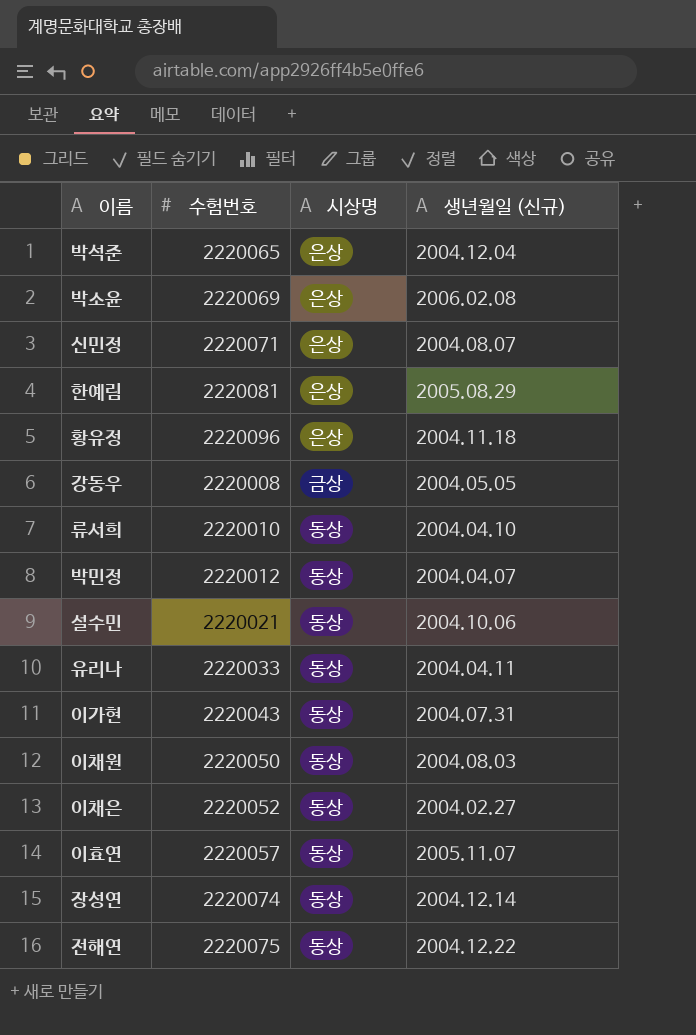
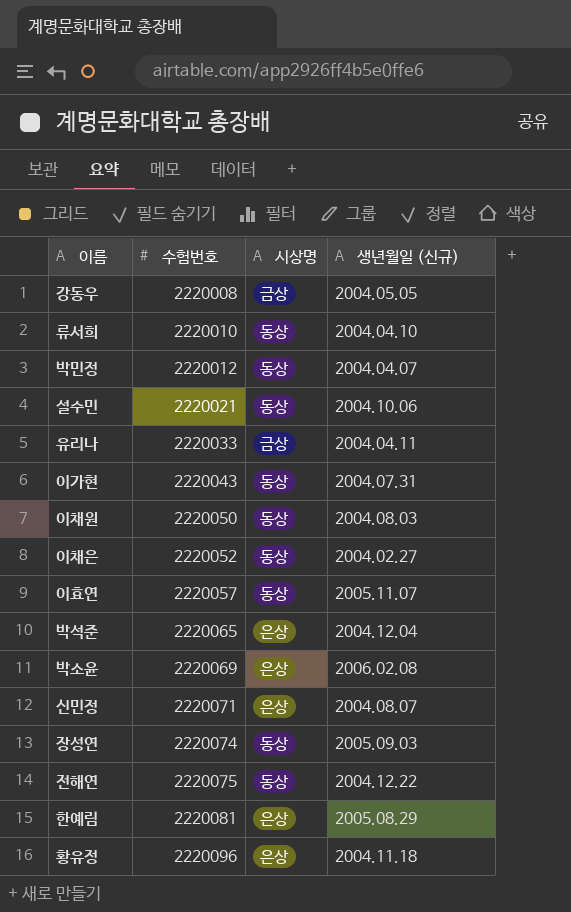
row order: none -> 수험번호 ascending
유리나 | 시상명: 동상 -> 금상
장성연 | 생년월일 (신규): 2004.12.14 -> 2005.09.03

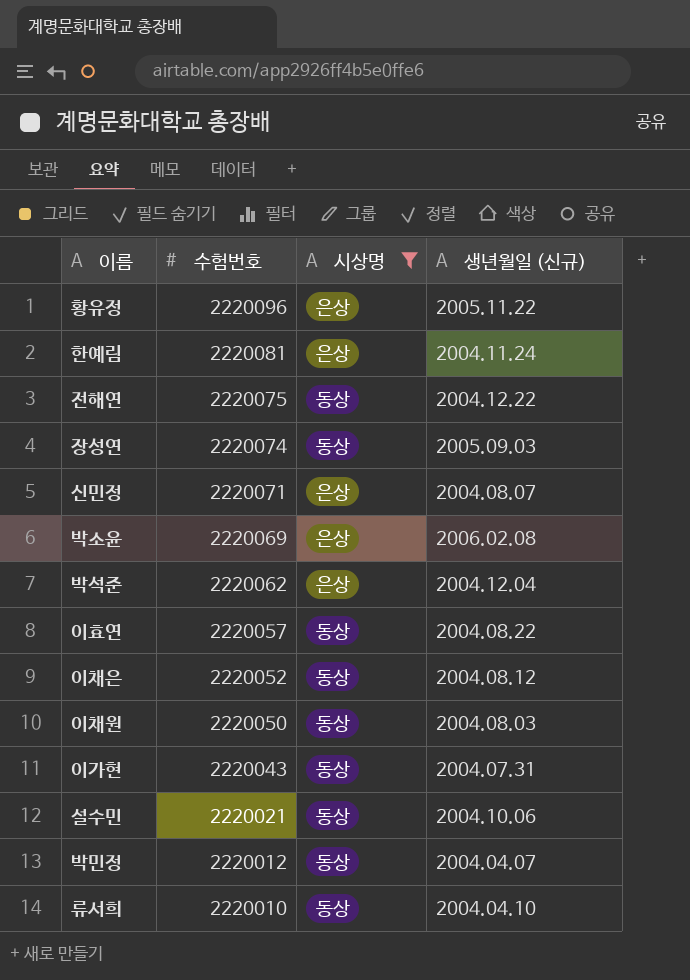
filter: none -> 시상명 != 금상
row order: 수험번호 ascending -> 수험번호 descending
황유정 | 생년월일 (신규): 2004.11.18 -> 2005.11.22
한예림 | 생년월일 (신규): 2005.08.29 -> 2004.11.24
박석준 | 수험번호: 2220065 -> 2220062
이효연 | 생년월일 (신규): 2005.11.07 -> 2004.08.22
이채은 | 생년월일 (신규): 2004.02.27 -> 2004.08.12

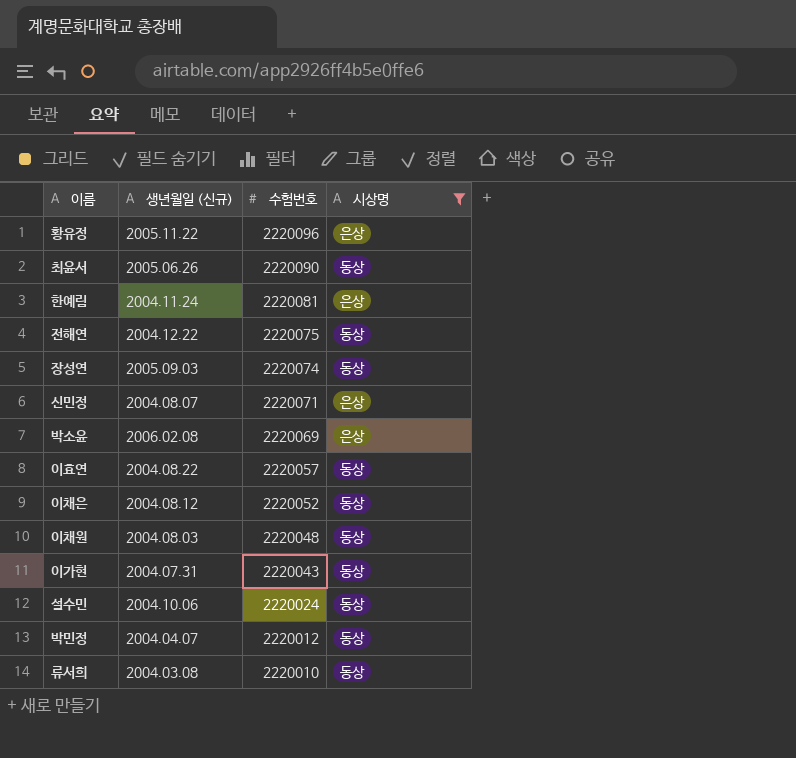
column 생년월일 (신규) | position: 4 -> 2
row 박석준: 2220062 | 은상 | 2004.12.04 -> none
row 최윤서: none -> 2005.06.26 | 2220090 | 동상
이채원 | 수험번호: 2220050 -> 2220048
설수민 | 수험번호: 2220021 -> 2220024
류서희 | 생년월일 (신규): 2004.04.10 -> 2004.03.08

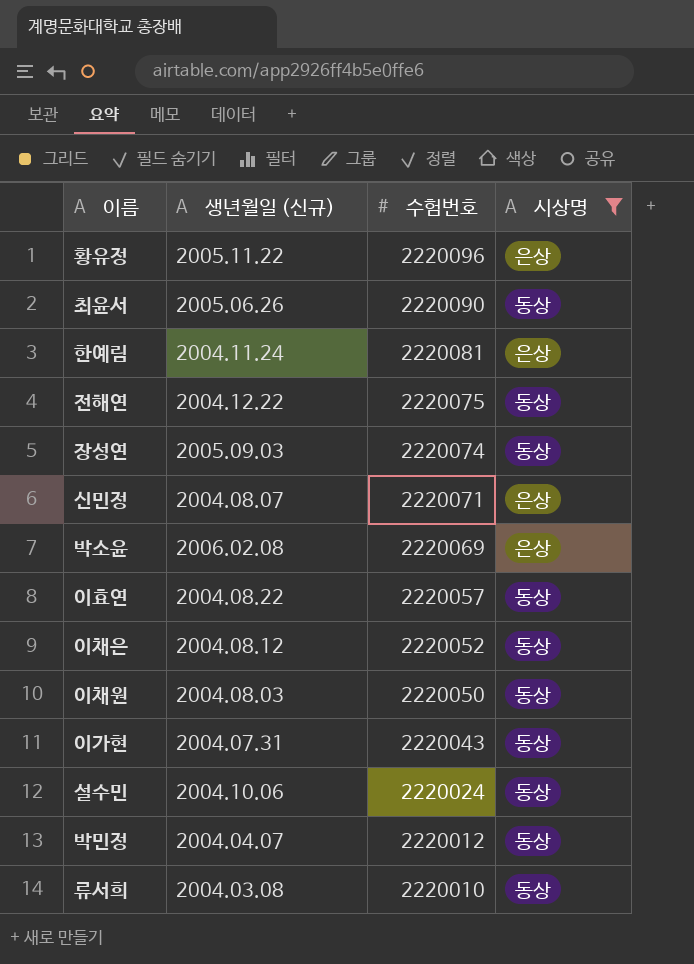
이채원 | 수험번호: 2220048 -> 2220050

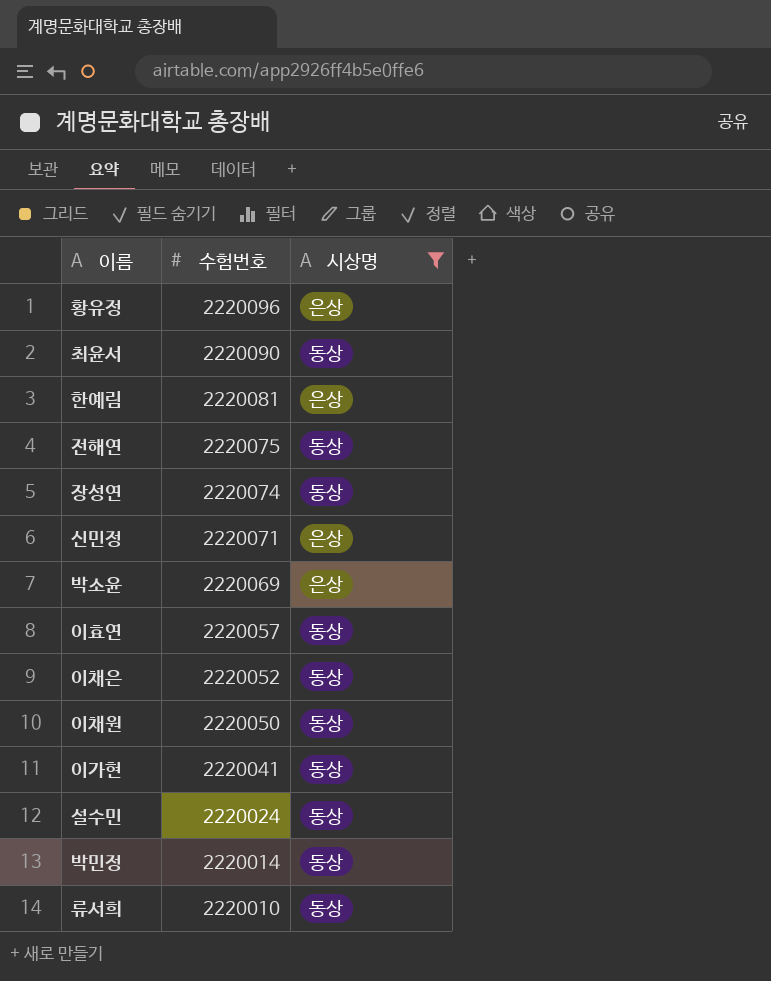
column 생년월일 (신규) | position: 2 -> none
이가현 | 수험번호: 2220043 -> 2220041
박민정 | 수험번호: 2220012 -> 2220014

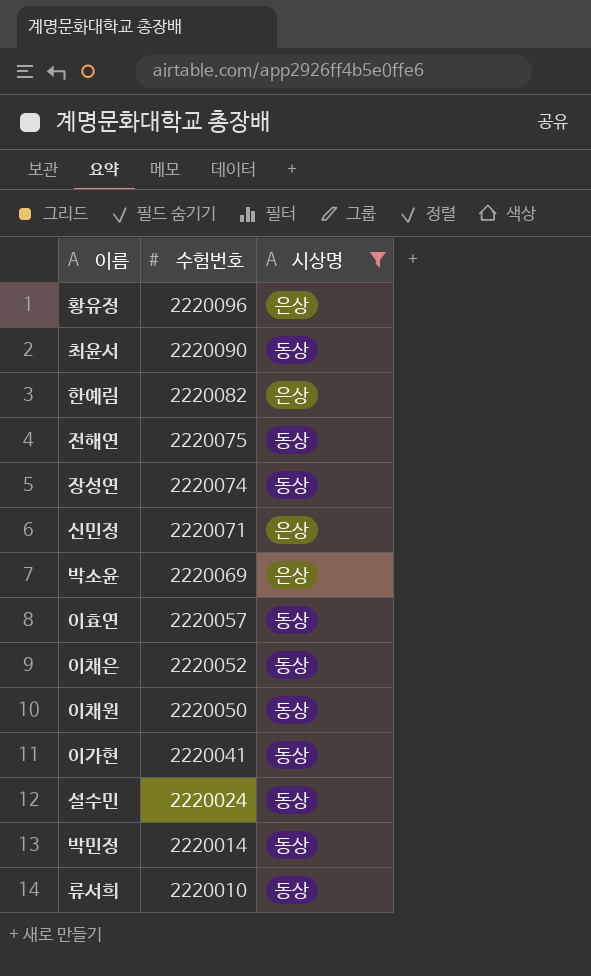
한예림 | 수험번호: 2220081 -> 2220082

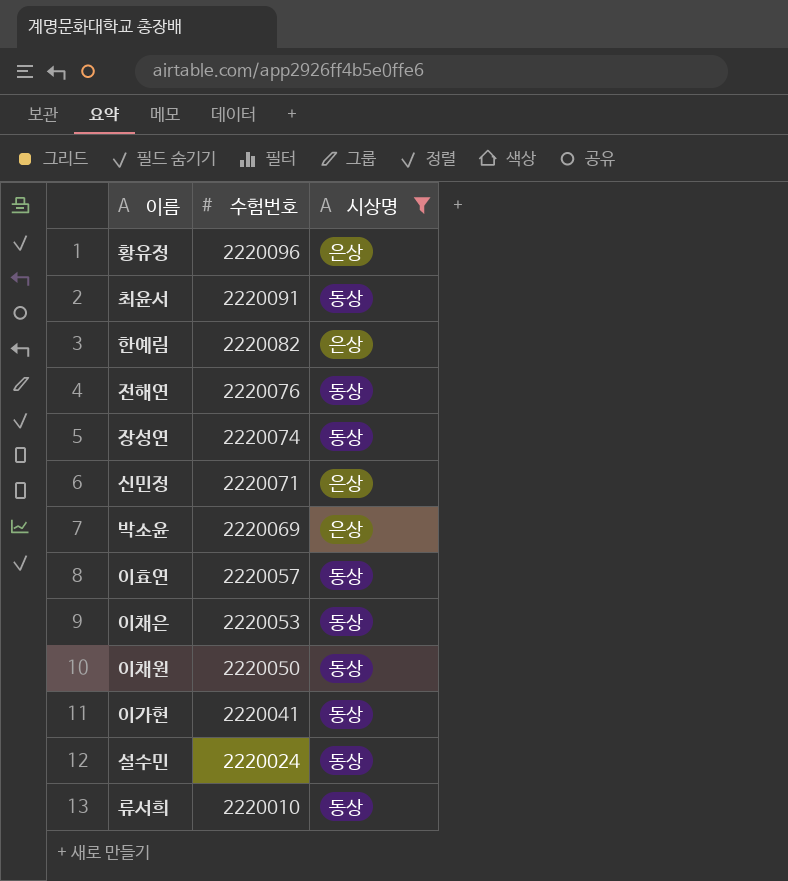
row 박민정: 2220014 | 동상 -> none
최윤서 | 수험번호: 2220090 -> 2220091
전해연 | 수험번호: 2220075 -> 2220076
이채은 | 수험번호: 2220052 -> 2220053

